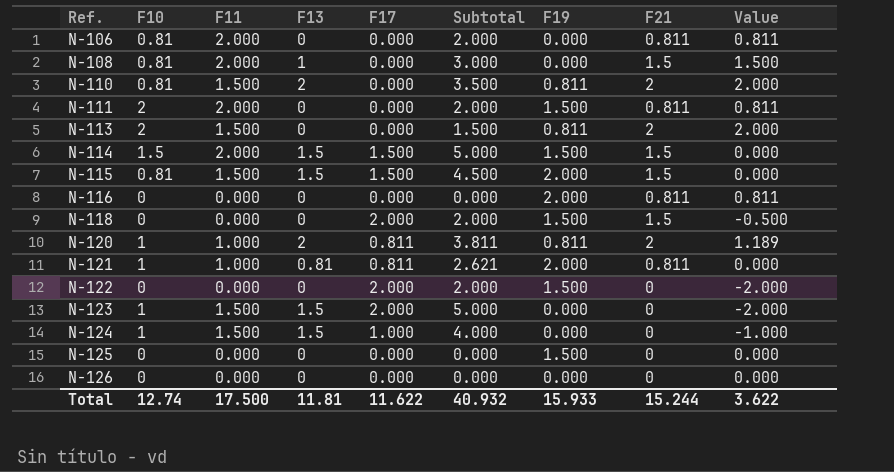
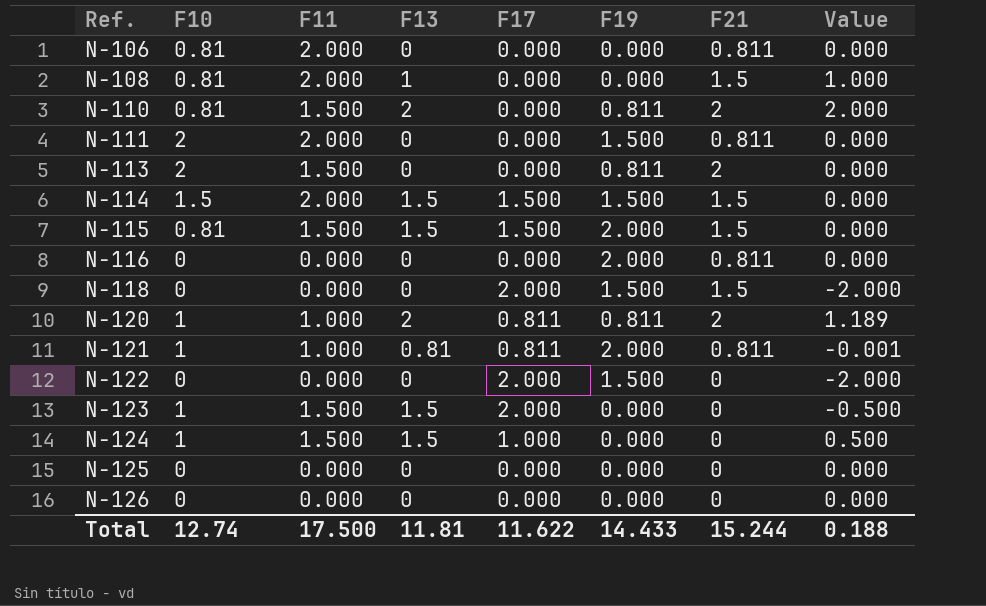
column Subtotal | formula: [F11] + [F13] + [F17] -> none
column Value | formula: [F21] - [F17] -> [F13] - [F17]
N-125 | F19: 1.500 -> 0.000
Total | F19: 15.933 -> 14.433
Total | Value: 3.622 -> 0.188

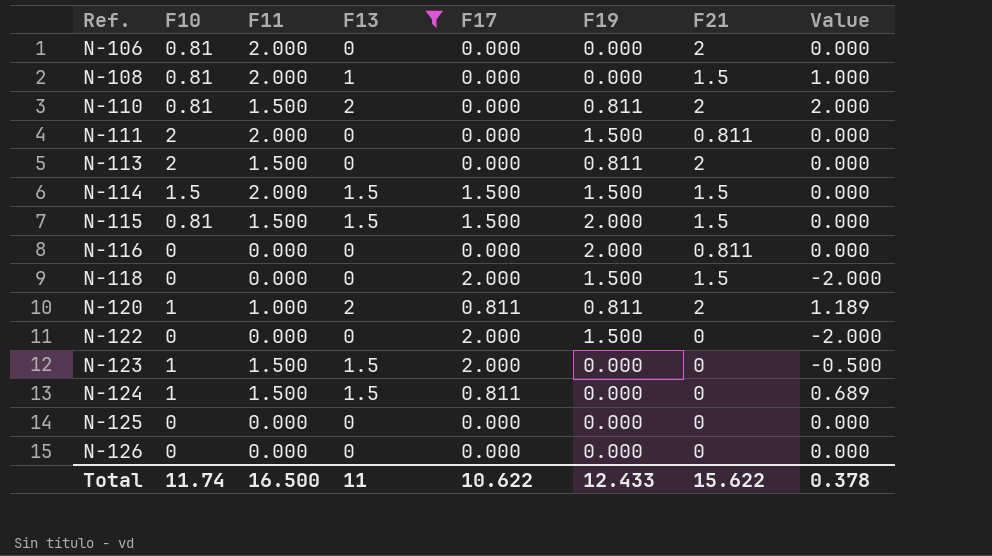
filter: none -> F13 != 0.81
N-106 | F21: 0.811 -> 2
N-124 | F17: 1.000 -> 0.811
N-124 | Value: 0.500 -> 0.689
Total | F10: 12.74 -> 11.74
Total | F11: 17.500 -> 16.500
Total | F13: 11.81 -> 11
Total | F17: 11.622 -> 10.622
Total | F19: 14.433 -> 12.433
Total | F21: 15.244 -> 15.622
Total | Value: 0.188 -> 0.378

